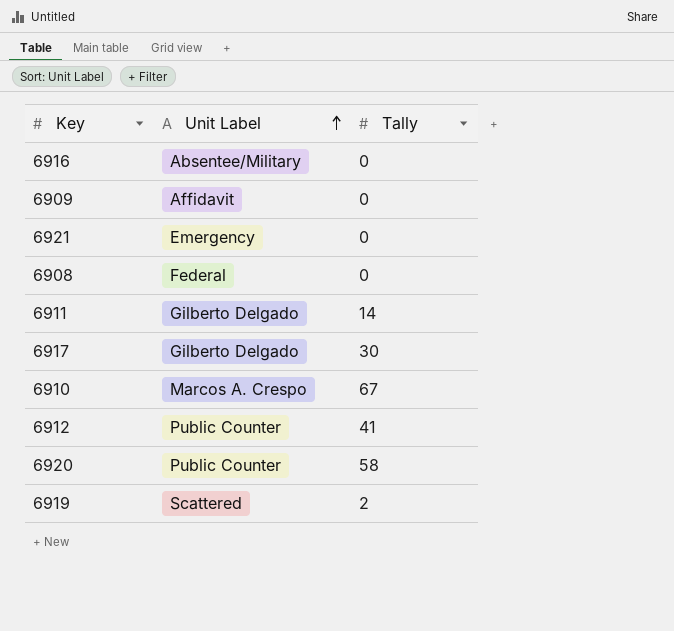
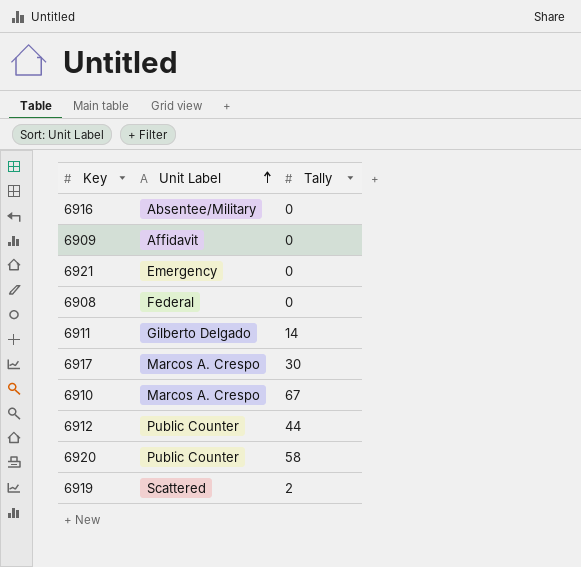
6917 | Unit Label: Gilberto Delgado -> Marcos A. Crespo
6912 | Tally: 41 -> 44

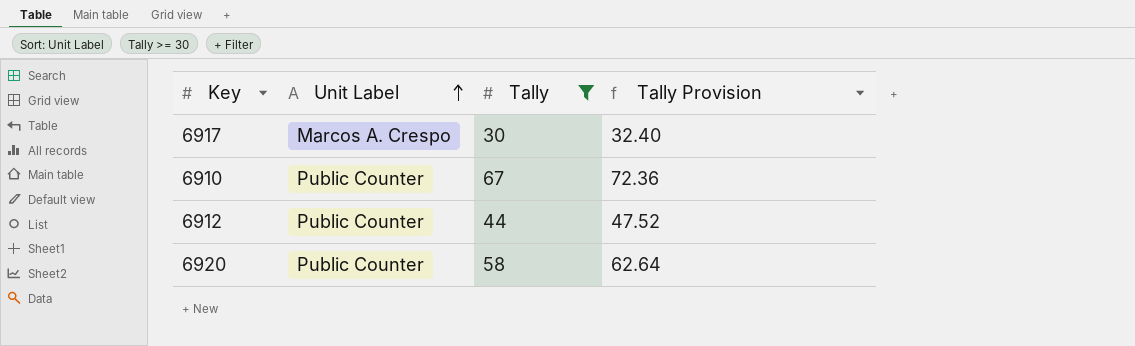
filter: none -> Tally >= 30
column Tally Provision | formula: none -> [Tally] * 1.08
6910 | Unit Label: Marcos A. Crespo -> Public Counter

